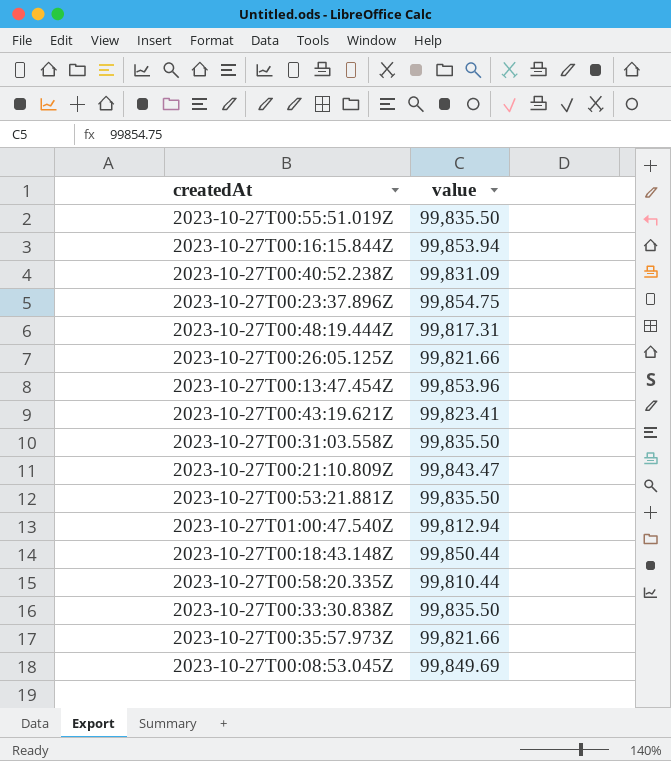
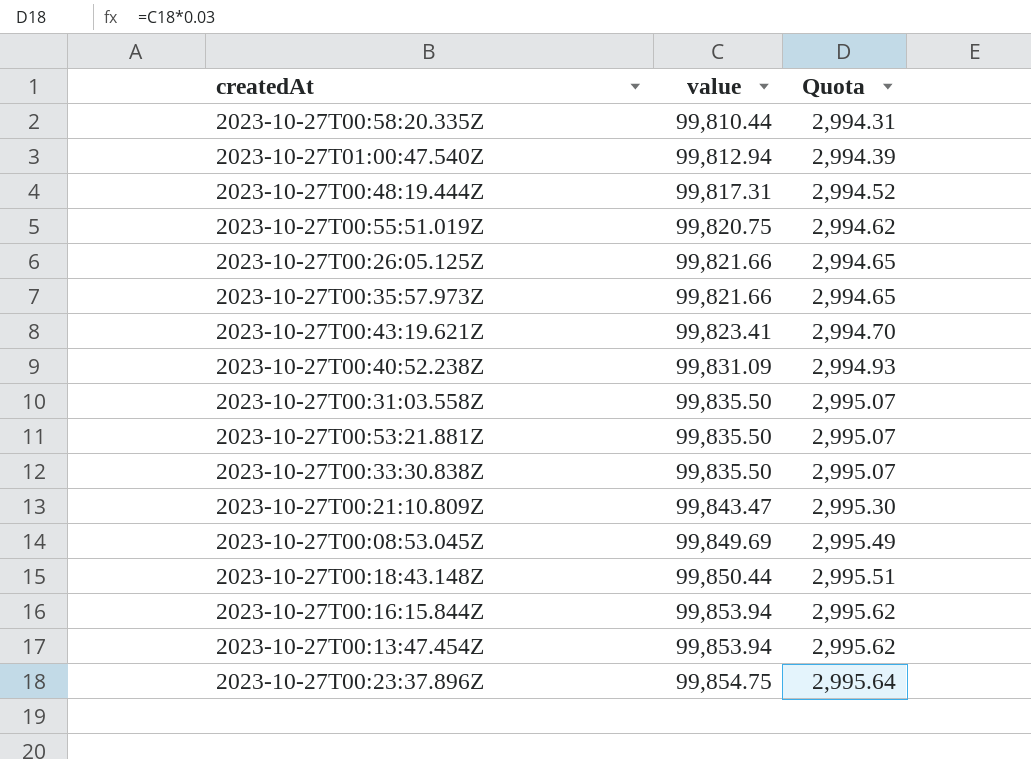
row order: none -> value ascending
column Quota | formula: none -> [value] * 0.03
2023-10-27T00:55:51.019Z | value: 99,835.50 -> 99,820.75
2023-10-27T00:13:47.454Z | value: 99,853.96 -> 99,853.94

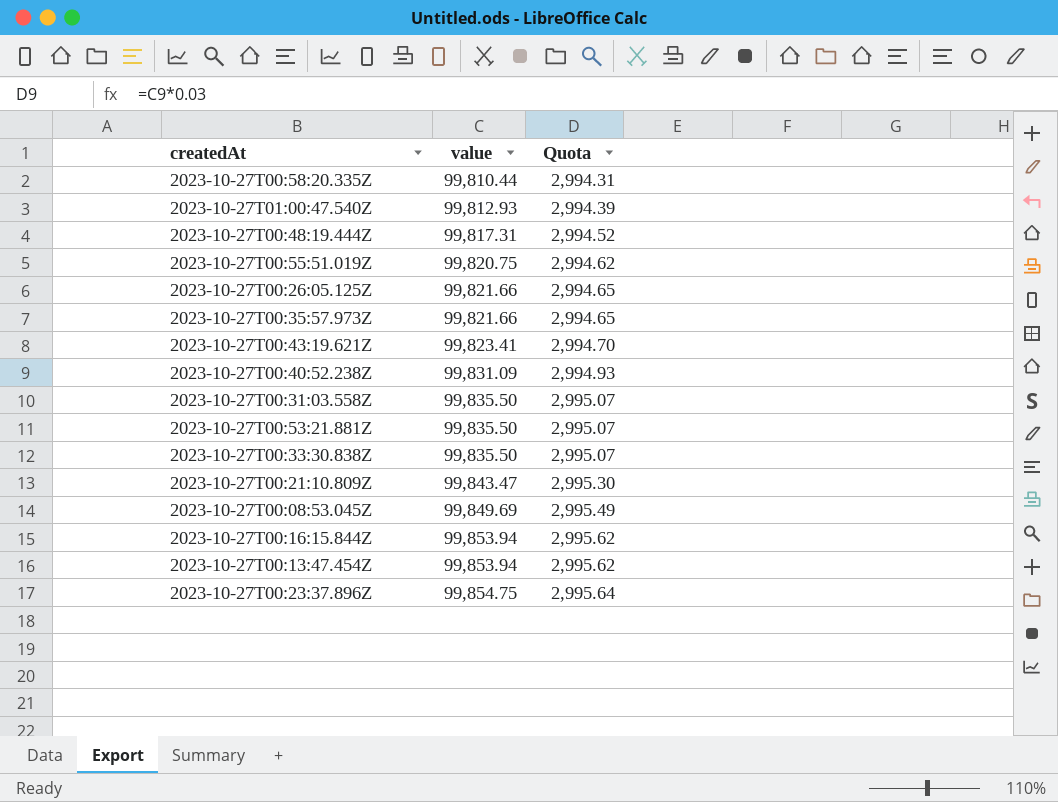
row 2023-10-27T00:18:43.148Z: 99,850.44 | 2,995.51 -> none
2023-10-27T01:00:47.540Z | value: 99,812.94 -> 99,812.93

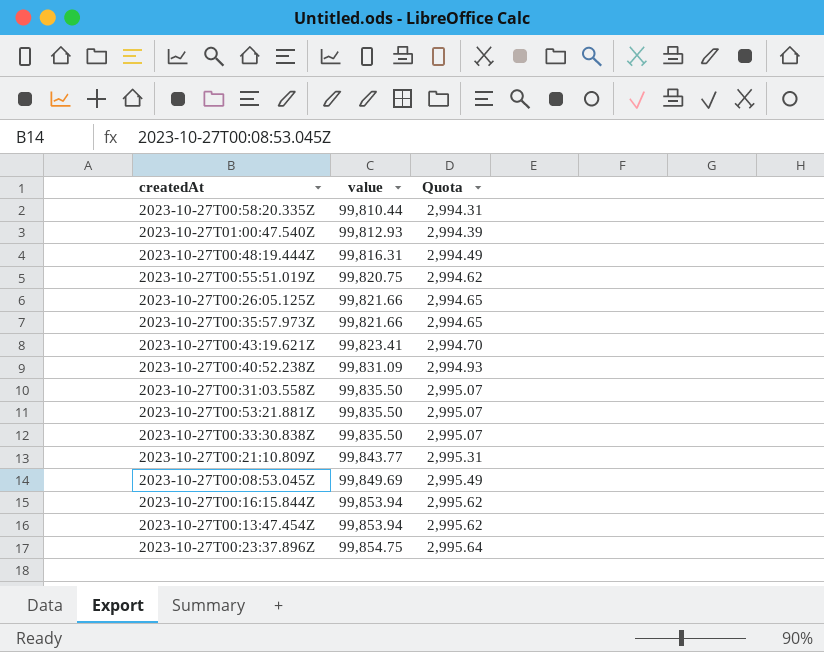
2023-10-27T00:48:19.444Z | value: 99,817.31 -> 99,816.31
2023-10-27T00:48:19.444Z | Quota: 2,994.52 -> 2,994.49
2023-10-27T00:21:10.809Z | value: 99,843.47 -> 99,843.77
2023-10-27T00:21:10.809Z | Quota: 2,995.30 -> 2,995.31

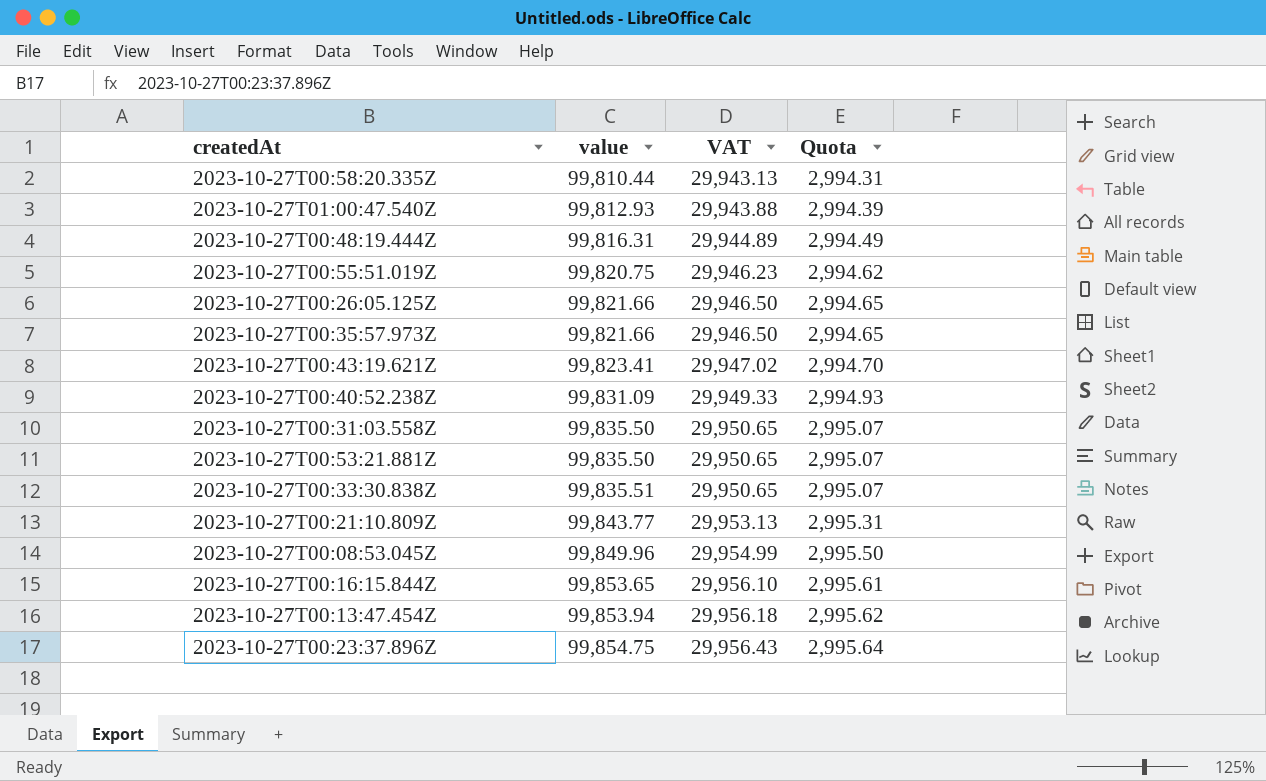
column VAT | formula: none -> [value] * 0.3
2023-10-27T00:33:30.838Z | value: 99,835.50 -> 99,835.51
2023-10-27T00:08:53.045Z | value: 99,849.69 -> 99,849.96
2023-10-27T00:08:53.045Z | Quota: 2,995.49 -> 2,995.50
2023-10-27T00:16:15.844Z | value: 99,853.94 -> 99,853.65
2023-10-27T00:16:15.844Z | Quota: 2,995.62 -> 2,995.61

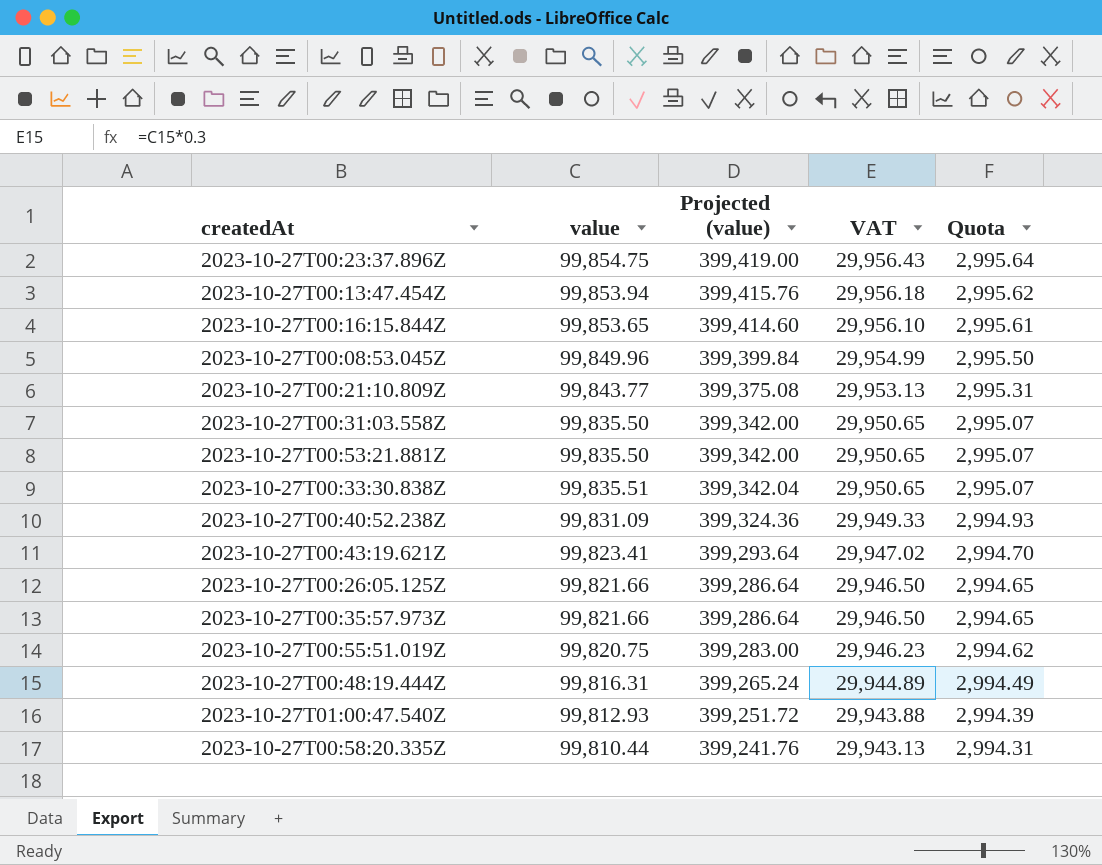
row order: value ascending -> VAT descending
column Projected (value) | formula: none -> [value] * 4

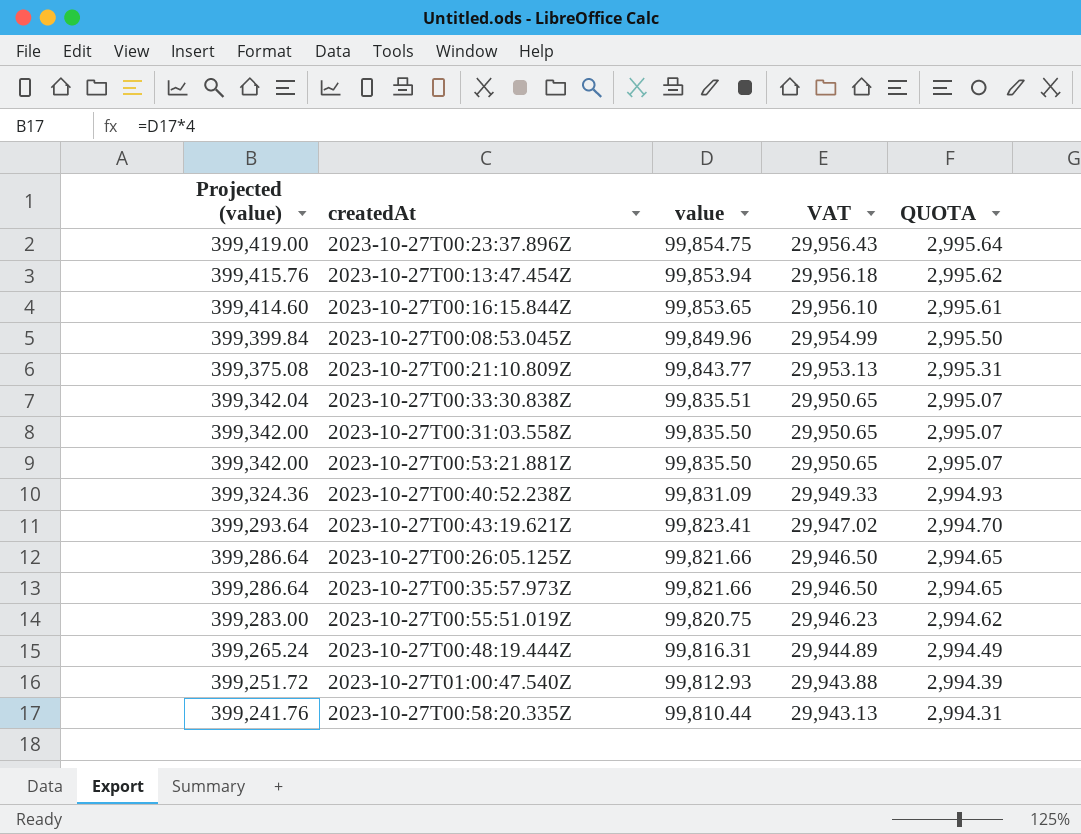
row order: VAT descending -> Projected (value) descending
column Projected (value) | position: 3 -> 1
column name: Quota -> QUOTA

